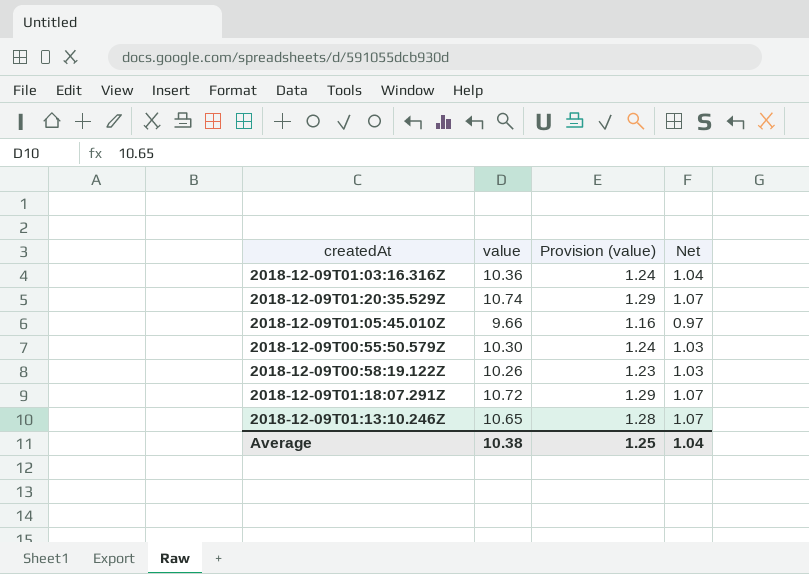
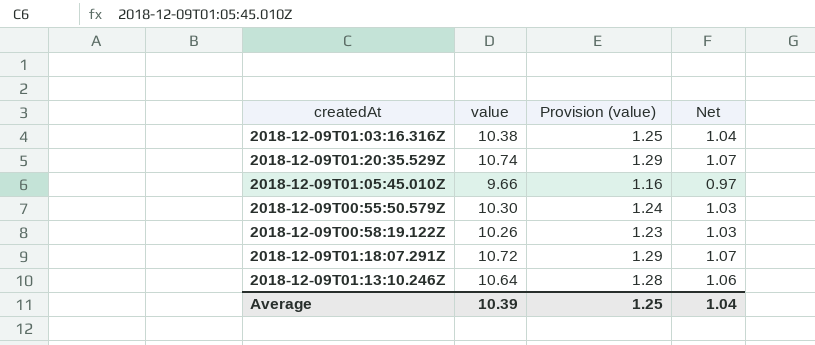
2018-12-09T01:03:16.316Z | value: 10.36 -> 10.38
2018-12-09T01:03:16.316Z | Provision (value): 1.24 -> 1.25
2018-12-09T01:13:10.246Z | value: 10.65 -> 10.64
2018-12-09T01:13:10.246Z | Net: 1.07 -> 1.06
Average | value: 10.38 -> 10.39

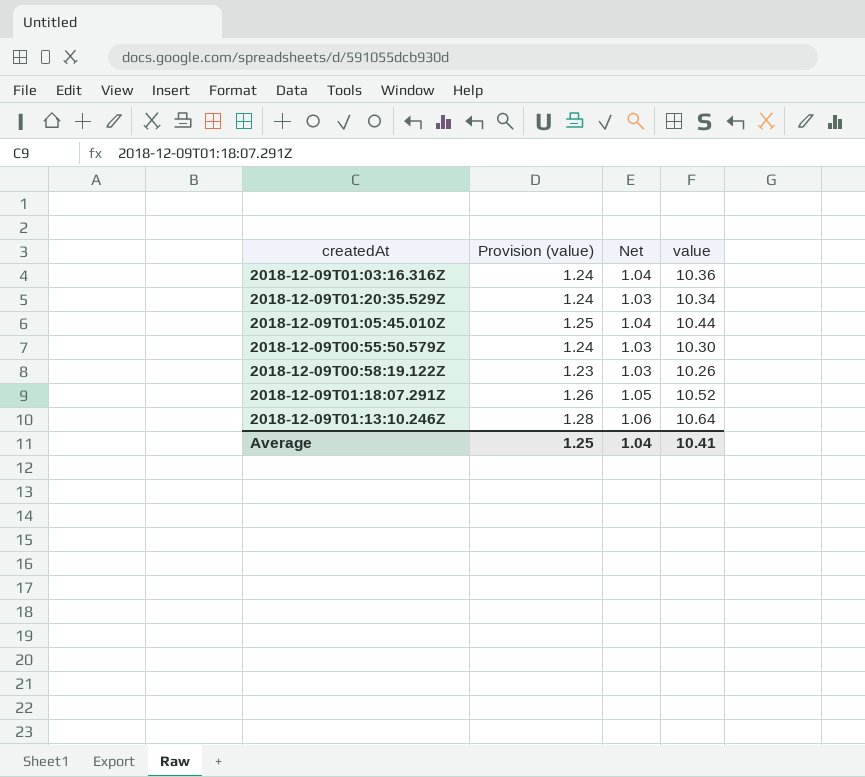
column value | position: 2 -> 4
2018-12-09T01:03:16.316Z | Provision (value): 1.25 -> 1.24
2018-12-09T01:03:16.316Z | value: 10.38 -> 10.36
2018-12-09T01:20:35.529Z | Provision (value): 1.29 -> 1.24
2018-12-09T01:20:35.529Z | Net: 1.07 -> 1.03
2018-12-09T01:20:35.529Z | value: 10.74 -> 10.34
2018-12-09T01:05:45.010Z | Provision (value): 1.16 -> 1.25
2018-12-09T01:05:45.010Z | Net: 0.97 -> 1.04
2018-12-09T01:05:45.010Z | value: 9.66 -> 10.44
2018-12-09T01:18:07.291Z | Provision (value): 1.29 -> 1.26
2018-12-09T01:18:07.291Z | Net: 1.07 -> 1.05
2018-12-09T01:18:07.291Z | value: 10.72 -> 10.52
Average | value: 10.39 -> 10.41

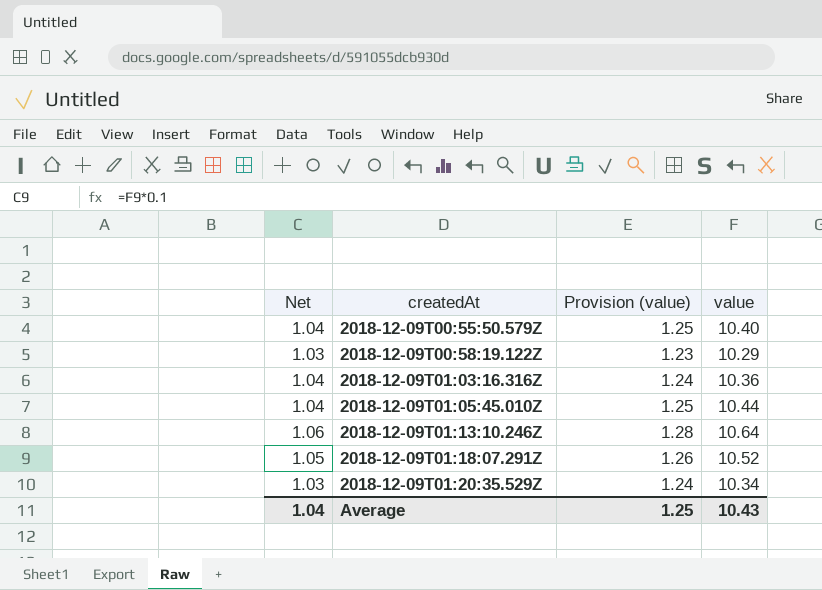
row order: none -> createdAt ascending
column Net | position: 3 -> 1
2018-12-09T00:55:50.579Z | Net: 1.03 -> 1.04
2018-12-09T00:55:50.579Z | Provision (value): 1.24 -> 1.25
2018-12-09T00:55:50.579Z | value: 10.30 -> 10.40
2018-12-09T00:58:19.122Z | value: 10.26 -> 10.29
Average | value: 10.41 -> 10.43

